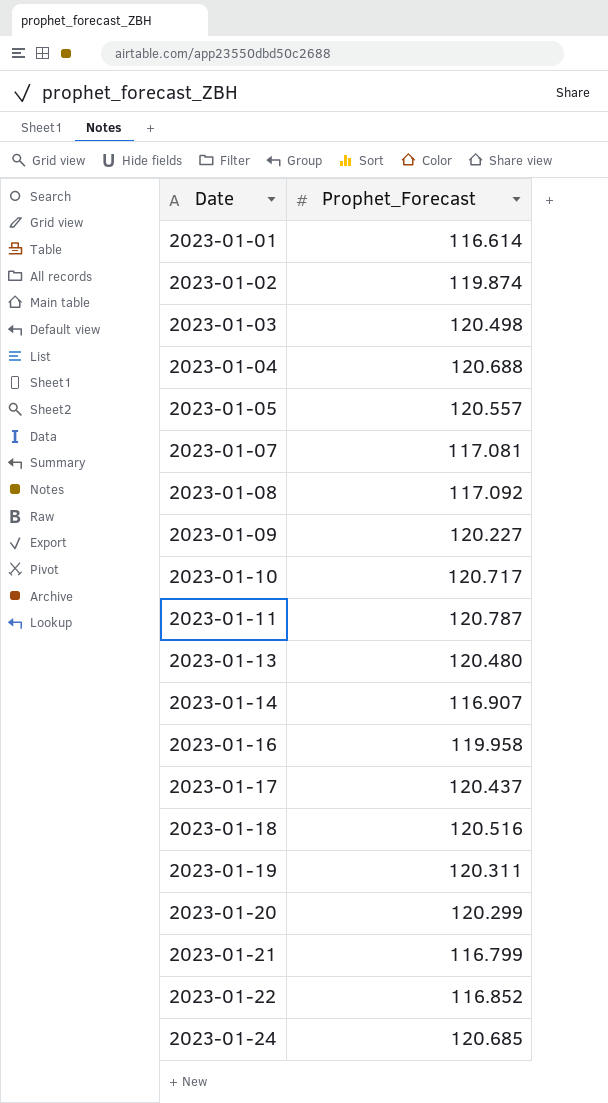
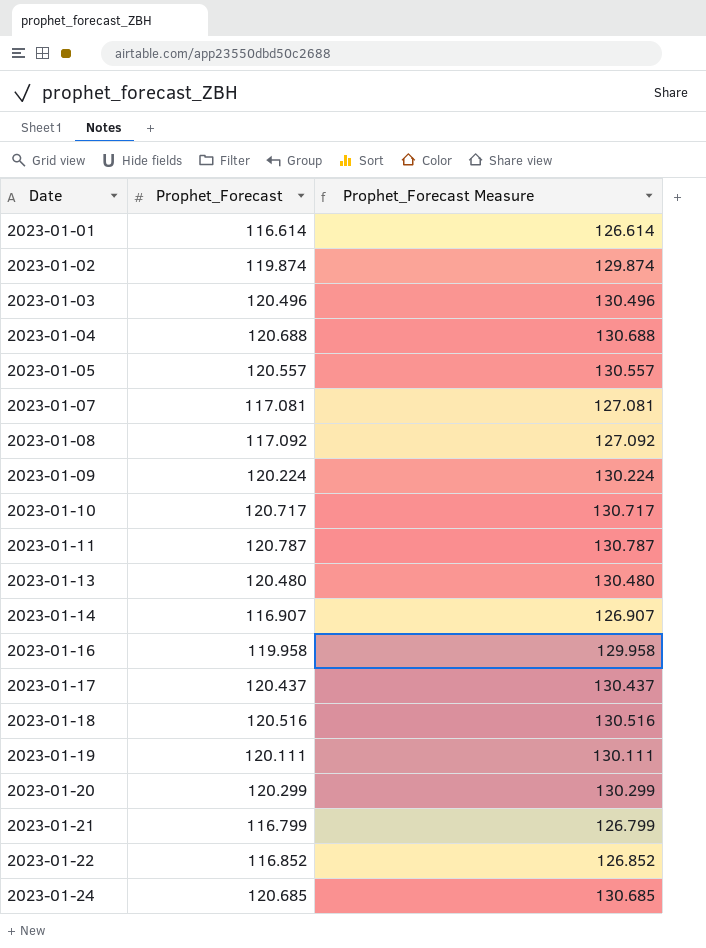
column Prophet_Forecast Measure | formula: none -> [Prophet_Forecast] + 10
2023-01-03 | Prophet_Forecast: 120.498 -> 120.496
2023-01-09 | Prophet_Forecast: 120.227 -> 120.224
2023-01-19 | Prophet_Forecast: 120.311 -> 120.111

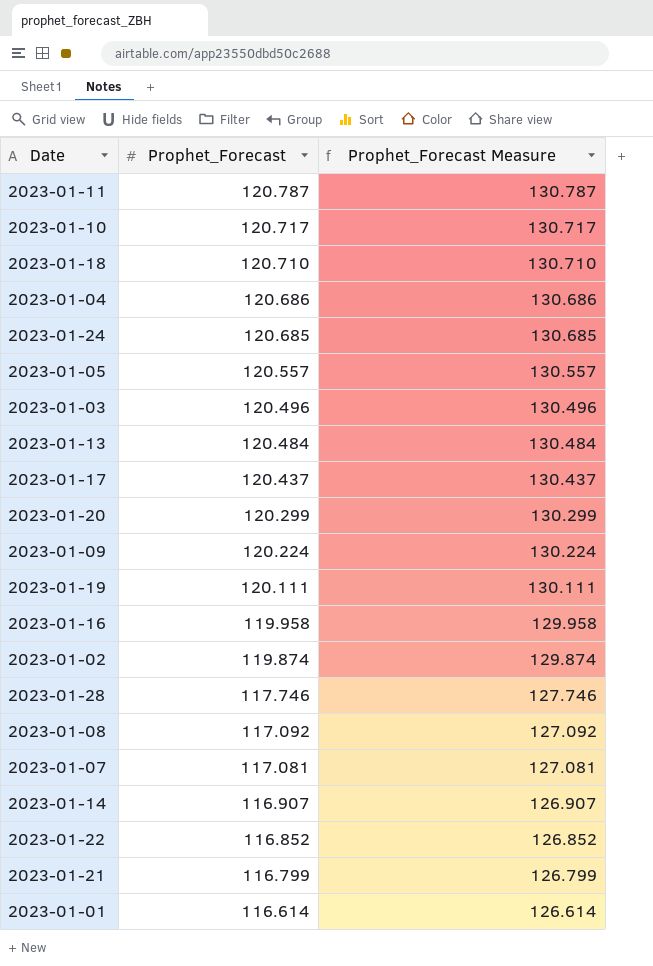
row order: Date ascending -> Prophet_Forecast descending
2023-01-18 | Prophet_Forecast: 120.516 -> 120.710
2023-01-18 | Prophet_Forecast Measure: 130.516 -> 130.710
2023-01-04 | Prophet_Forecast: 120.688 -> 120.686
2023-01-04 | Prophet_Forecast Measure: 130.688 -> 130.686
2023-01-13 | Prophet_Forecast: 120.480 -> 120.484
2023-01-13 | Prophet_Forecast Measure: 130.480 -> 130.484
row 2023-01-28: none -> 117.746 | 127.746

